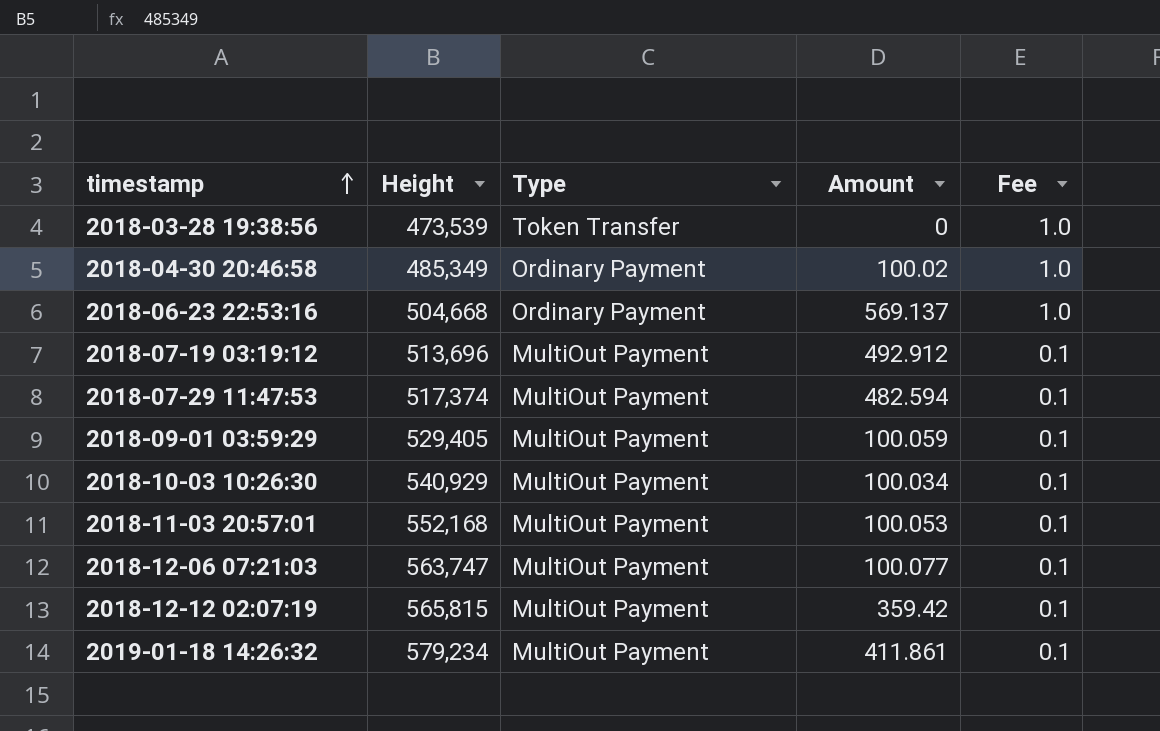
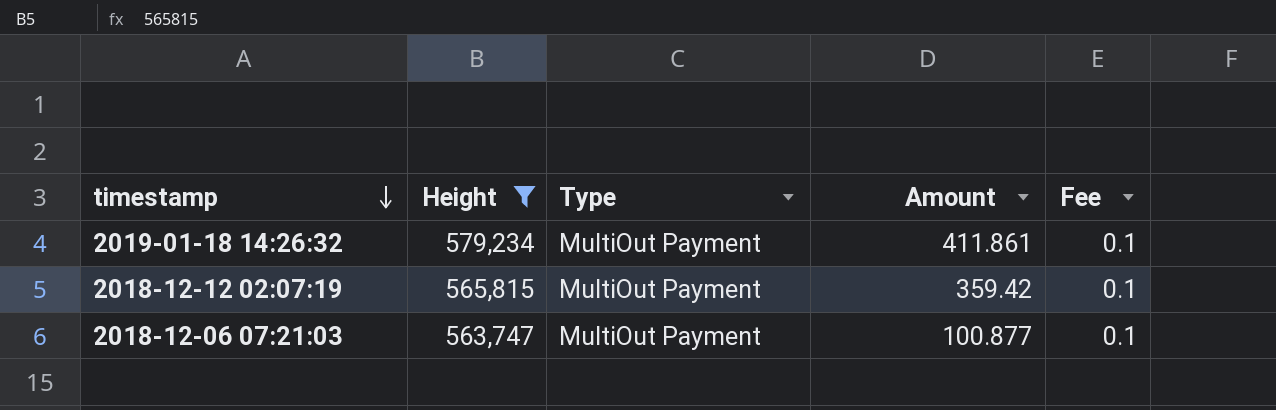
filter: none -> Height >= 563,747
row order: timestamp ascending -> timestamp descending
2018-12-06 07:21:03 | Amount: 100.077 -> 100.877

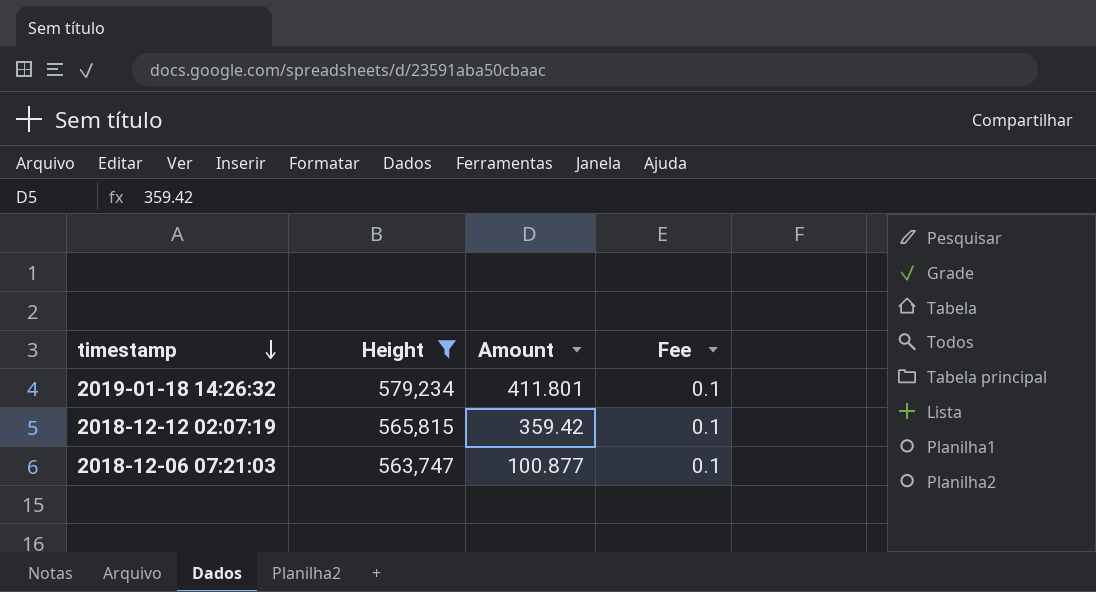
column Type | position: 3 -> none
2019-01-18 14:26:32 | Amount: 411.861 -> 411.801

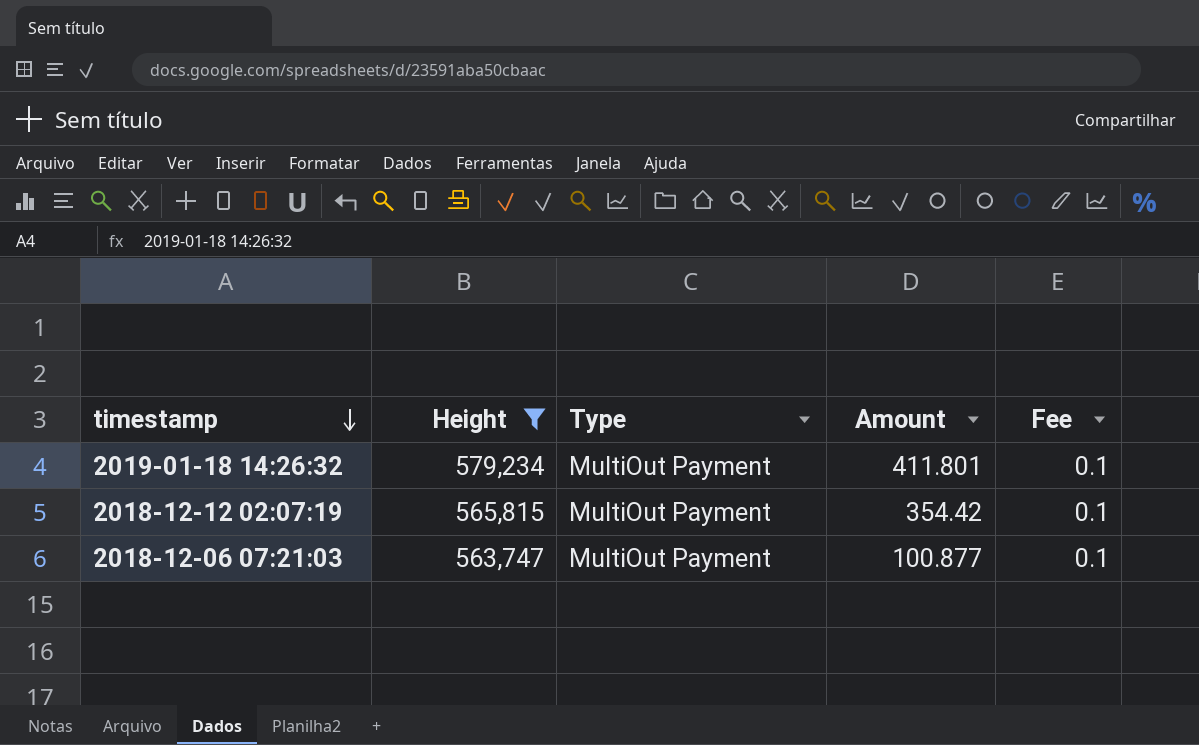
column Type | position: none -> 3
2018-12-12 02:07:19 | Amount: 359.42 -> 354.42

